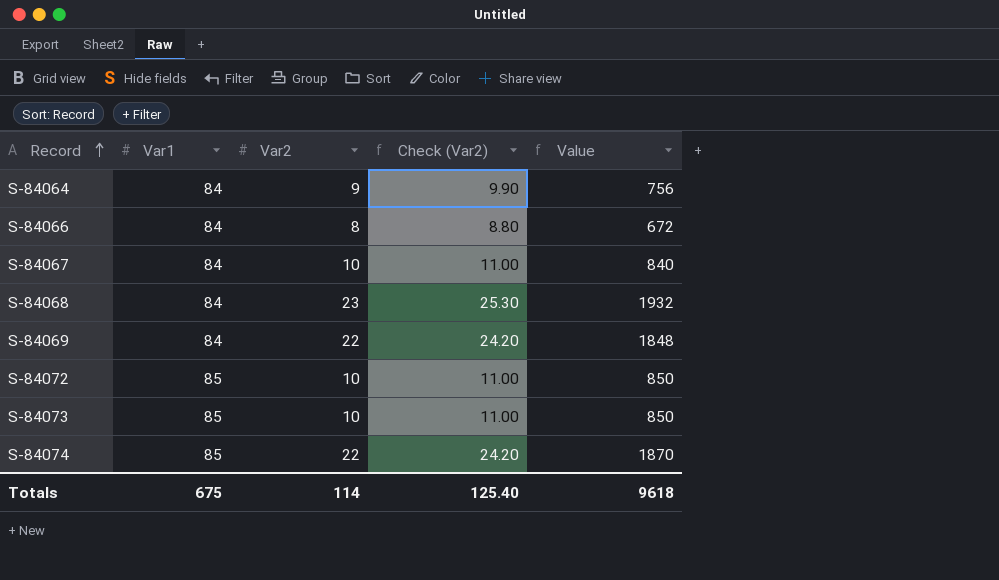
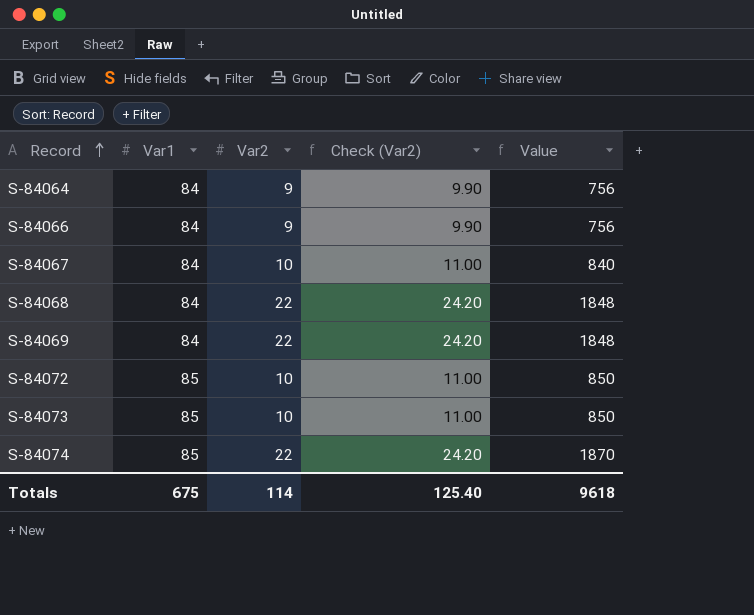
S-84066 | Var2: 8 -> 9
S-84066 | Check (Var2): 8.80 -> 9.90
S-84066 | Value: 672 -> 756
S-84068 | Var2: 23 -> 22
S-84068 | Check (Var2): 25.30 -> 24.20
S-84068 | Value: 1932 -> 1848

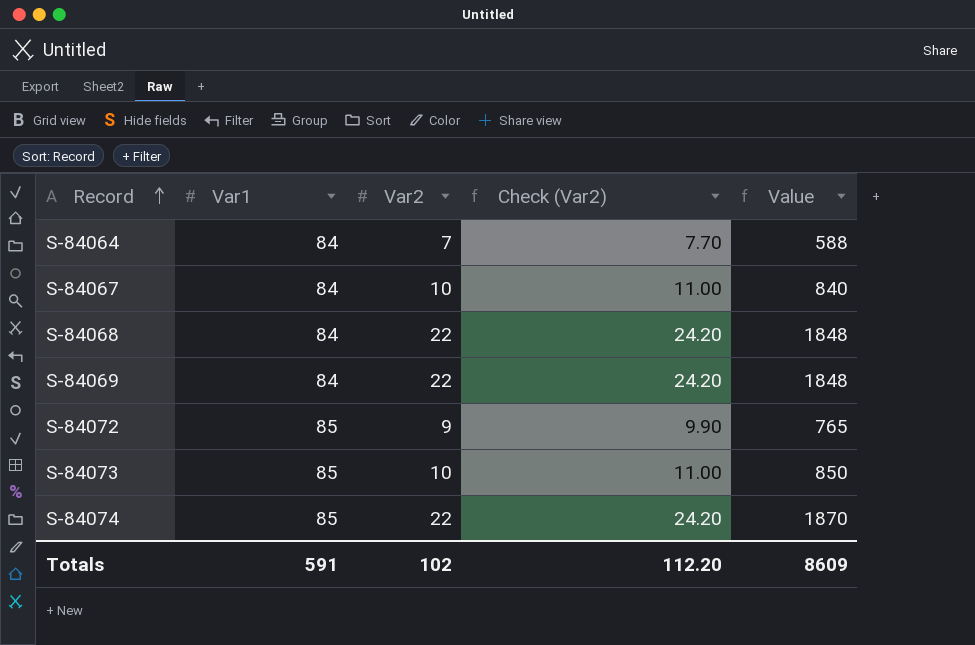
row S-84066: 84 | 9 | 9.90 | 756 -> none
S-84064 | Var2: 9 -> 7
S-84064 | Check (Var2): 9.90 -> 7.70
S-84064 | Value: 756 -> 588
S-84072 | Var2: 10 -> 9
S-84072 | Check (Var2): 11.00 -> 9.90
S-84072 | Value: 850 -> 765
Totals | Var1: 675 -> 591
Totals | Var2: 114 -> 102
Totals | Check (Var2): 125.40 -> 112.20
Totals | Value: 9618 -> 8609

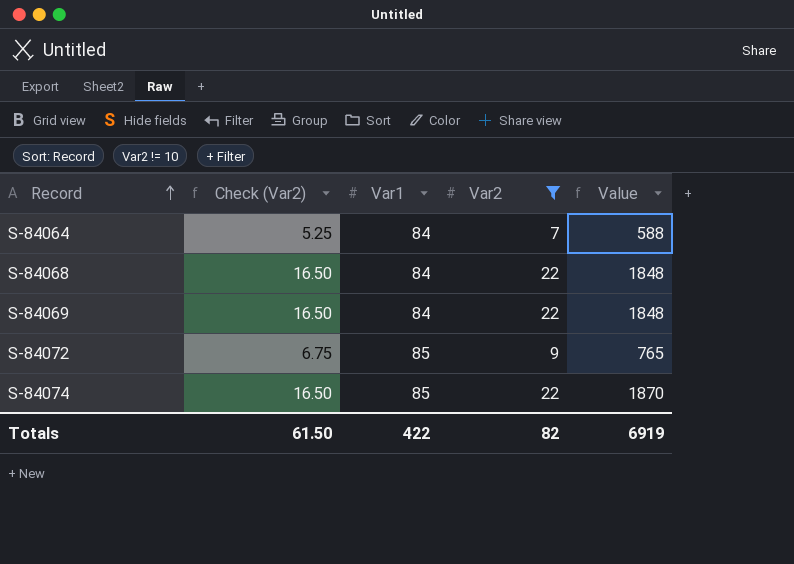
filter: none -> Var2 != 10
column Check (Var2) | formula: [Var2] * 1.1 -> [Var2] * 0.75
column Check (Var2) | position: 4 -> 2
Totals | Check (Var2): 112.20 -> 61.50
Totals | Var1: 591 -> 422
Totals | Var2: 102 -> 82
Totals | Value: 8609 -> 6919

